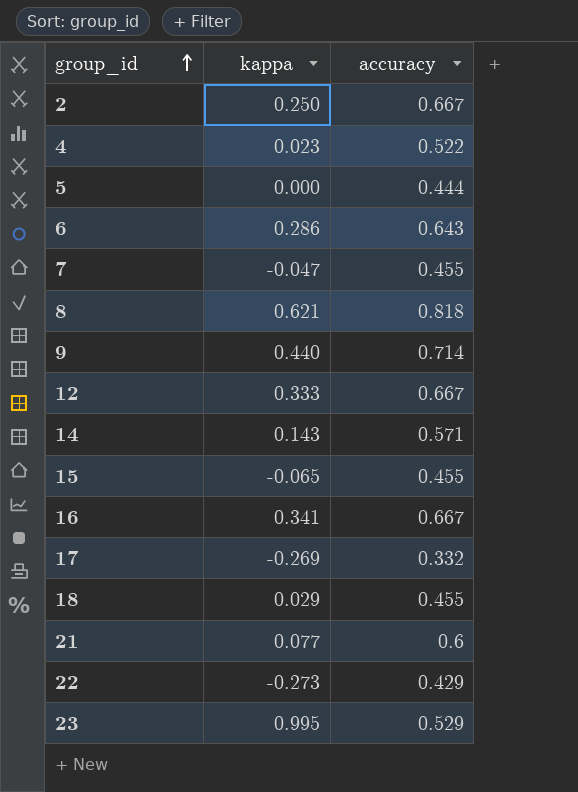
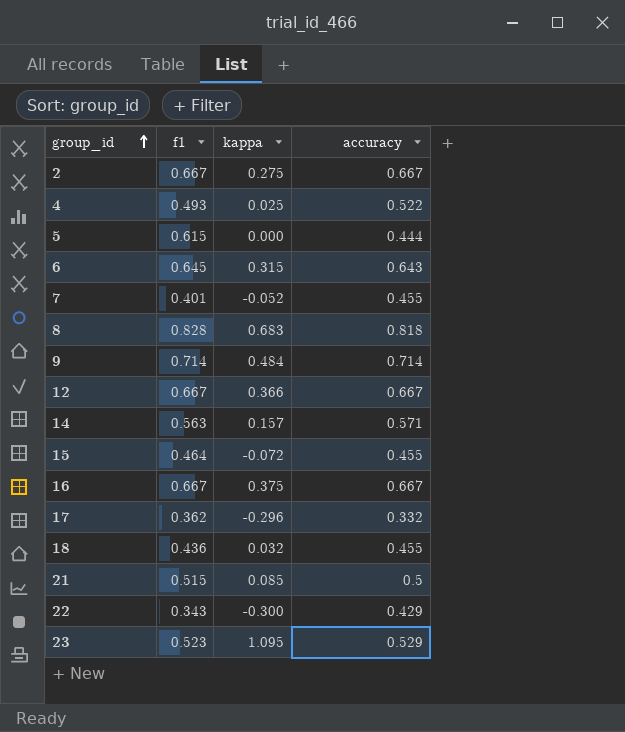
column f1 | position: none -> 2
2 | kappa: 0.250 -> 0.275
4 | kappa: 0.023 -> 0.025
6 | kappa: 0.286 -> 0.315
7 | kappa: -0.047 -> -0.052
8 | kappa: 0.621 -> 0.683
9 | kappa: 0.440 -> 0.484
12 | kappa: 0.333 -> 0.366
14 | kappa: 0.143 -> 0.157
15 | kappa: -0.065 -> -0.072
16 | kappa: 0.341 -> 0.375
17 | kappa: -0.269 -> -0.296
18 | kappa: 0.029 -> 0.032
21 | kappa: 0.077 -> 0.085
21 | accuracy: 0.6 -> 0.5
22 | kappa: -0.273 -> -0.300
23 | kappa: 0.995 -> 1.095

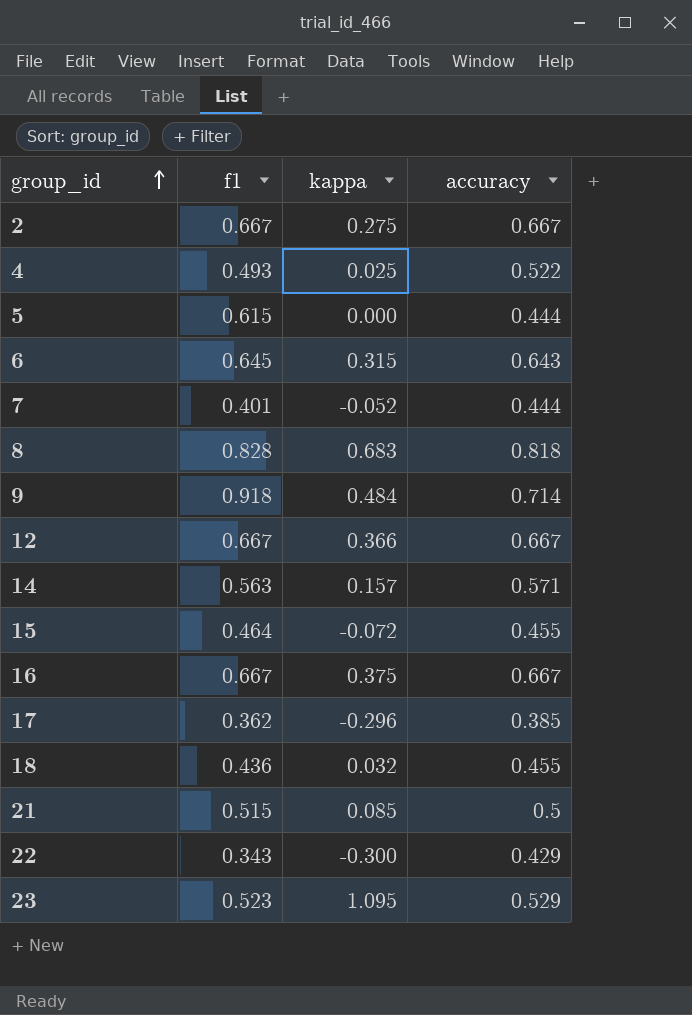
7 | accuracy: 0.455 -> 0.444
9 | f1: 0.714 -> 0.918
17 | accuracy: 0.332 -> 0.385

